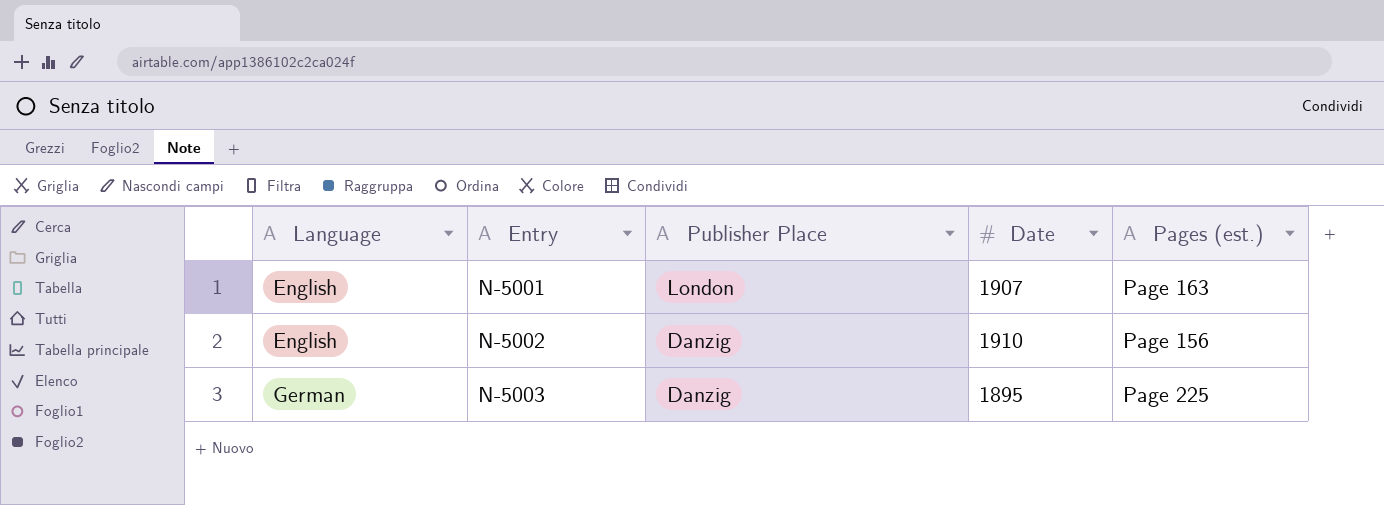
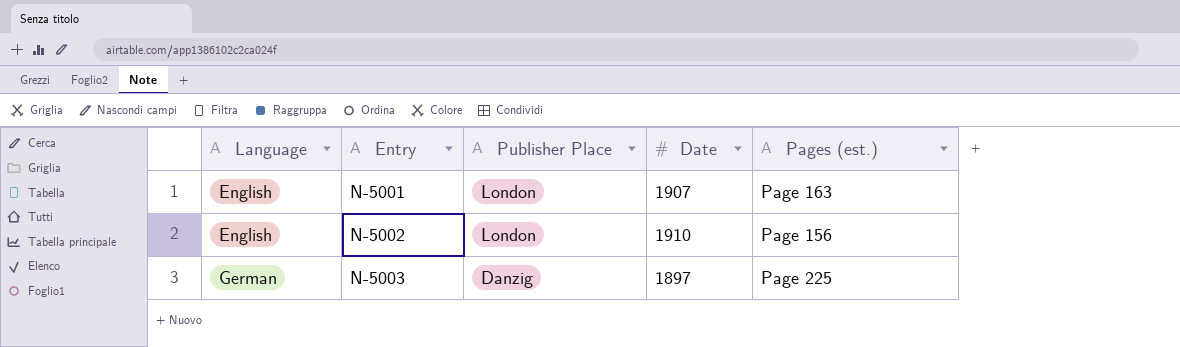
N-5002 | Publisher Place: Danzig -> London
N-5003 | Date: 1895 -> 1897

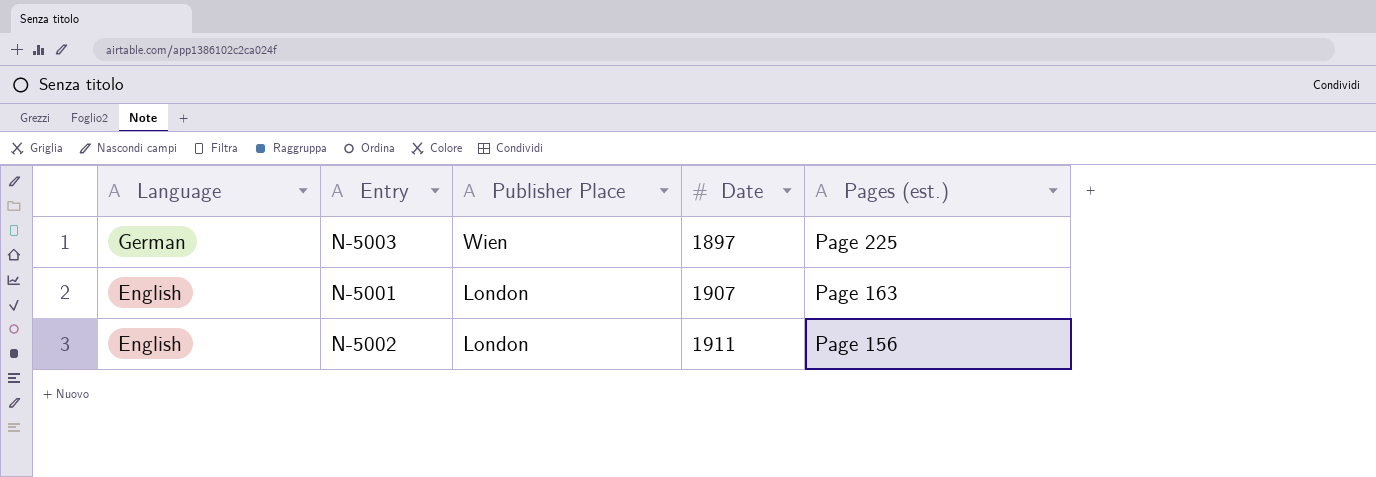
row order: Language ascending -> Language descending
N-5003 | Publisher Place: Danzig -> Wien
N-5002 | Date: 1910 -> 1911

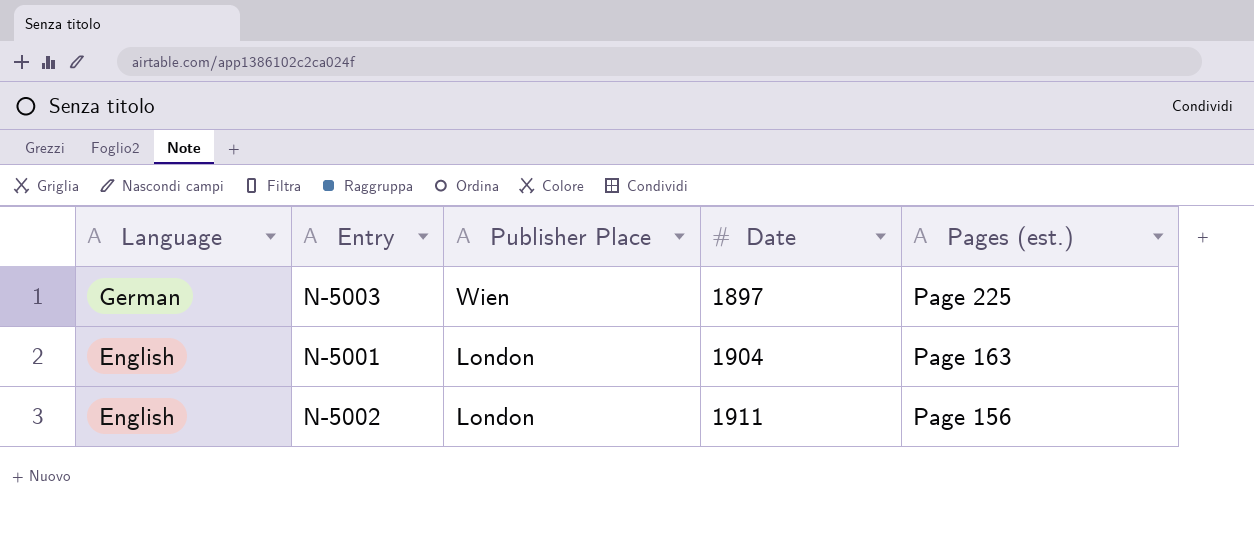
N-5001 | Date: 1907 -> 1904

